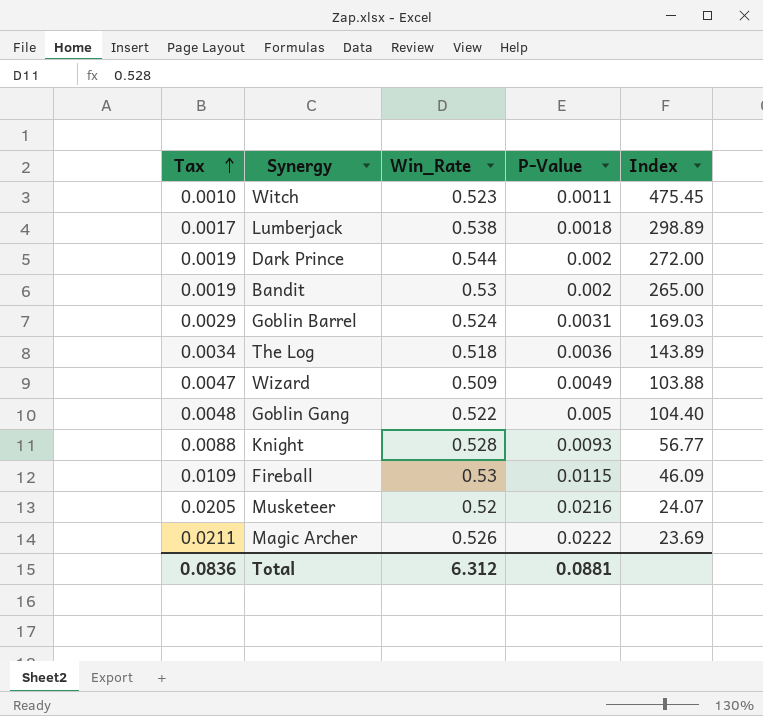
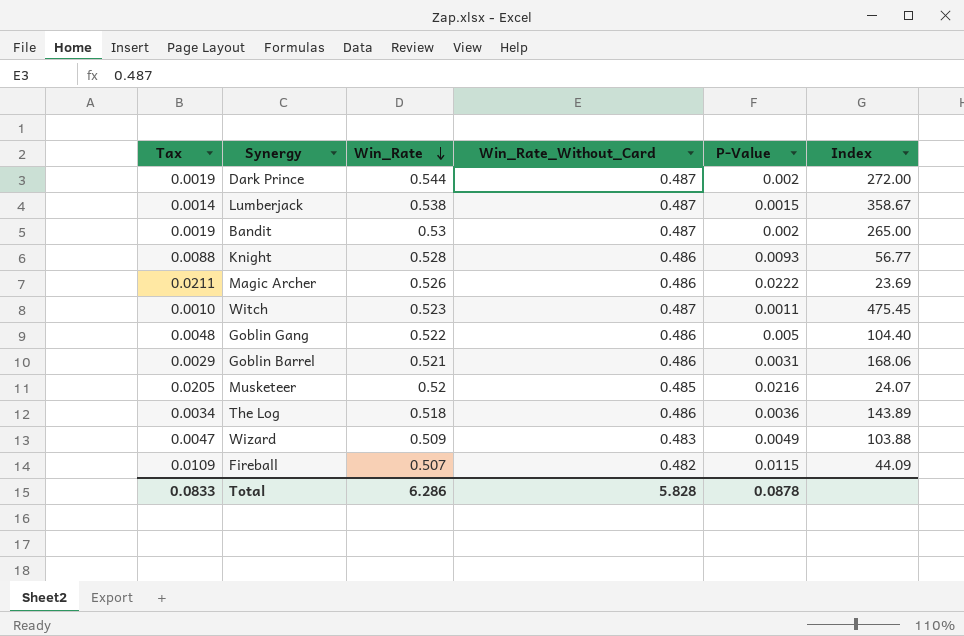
row order: Tax ascending -> Win_Rate descending
column Win_Rate_Without_Card | position: none -> 4
Lumberjack | Tax: 0.0017 -> 0.0014
Lumberjack | P-Value: 0.0018 -> 0.0015
Lumberjack | Index: 298.89 -> 358.67
Goblin Barrel | Win_Rate: 0.524 -> 0.521
Goblin Barrel | Index: 169.03 -> 168.06
Fireball | Win_Rate: 0.53 -> 0.507
Fireball | Index: 46.09 -> 44.09
Total | Tax: 0.0836 -> 0.0833
Total | Win_Rate: 6.312 -> 6.286
Total | P-Value: 0.0881 -> 0.0878

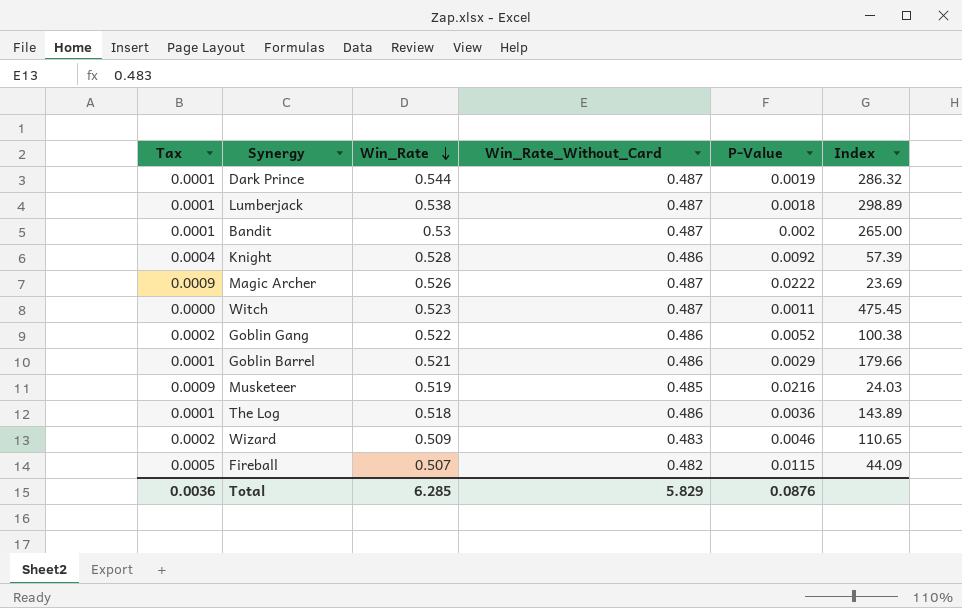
column Tax | formula: [P-Value] * 0.95 -> [P-Value] * 0.04
Dark Prince | P-Value: 0.002 -> 0.0019
Dark Prince | Index: 272.00 -> 286.32
Lumberjack | P-Value: 0.0015 -> 0.0018
Lumberjack | Index: 358.67 -> 298.89
Knight | P-Value: 0.0093 -> 0.0092
Knight | Index: 56.77 -> 57.39
Magic Archer | Win_Rate_Without_Card: 0.486 -> 0.487
Goblin Gang | P-Value: 0.005 -> 0.0052
Goblin Gang | Index: 104.40 -> 100.38
Goblin Barrel | P-Value: 0.0031 -> 0.0029
Goblin Barrel | Index: 168.06 -> 179.66
Musketeer | Win_Rate: 0.52 -> 0.519
Musketeer | Index: 24.07 -> 24.03
Wizard | P-Value: 0.0049 -> 0.0046
Wizard | Index: 103.88 -> 110.65
Total | Tax: 0.0833 -> 0.0036
Total | Win_Rate: 6.286 -> 6.285
Total | Win_Rate_Without_Card: 5.828 -> 5.829
Total | P-Value: 0.0878 -> 0.0876

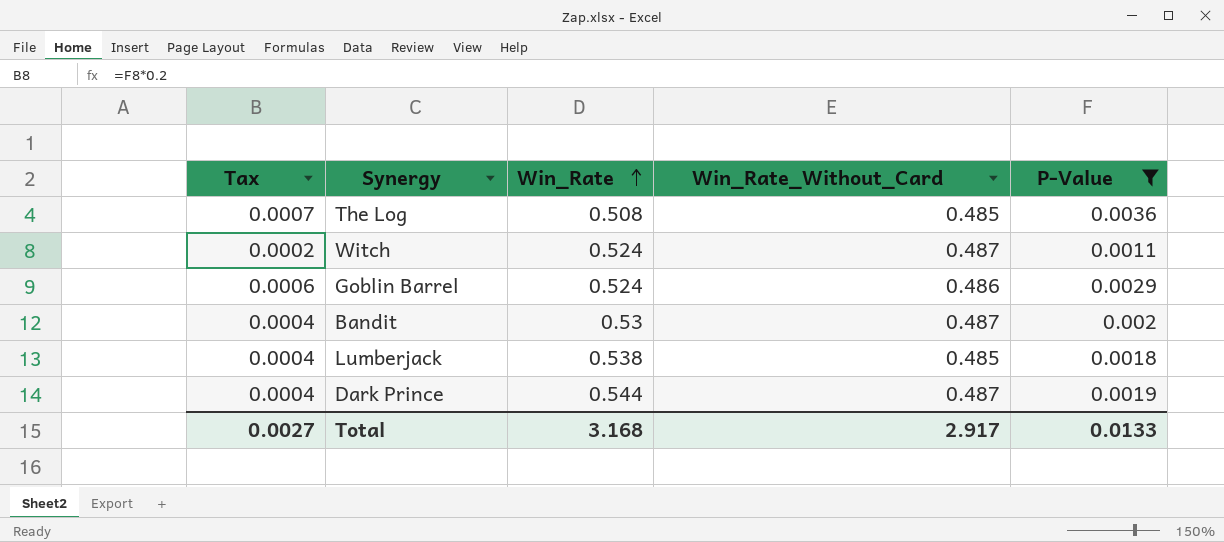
filter: none -> P-Value <= 0.0036
row order: Win_Rate descending -> Win_Rate ascending
column Index | formula: [Win_Rate] / [P-Value] -> none
column Tax | formula: [P-Value] * 0.04 -> [P-Value] * 0.2
The Log | Win_Rate: 0.518 -> 0.508
The Log | Win_Rate_Without_Card: 0.486 -> 0.485
Witch | Win_Rate: 0.523 -> 0.524
Goblin Barrel | Win_Rate: 0.521 -> 0.524
Lumberjack | Win_Rate_Without_Card: 0.487 -> 0.485
Total | Tax: 0.0036 -> 0.0027
Total | Win_Rate: 6.285 -> 3.168
Total | Win_Rate_Without_Card: 5.829 -> 2.917
Total | P-Value: 0.0876 -> 0.0133

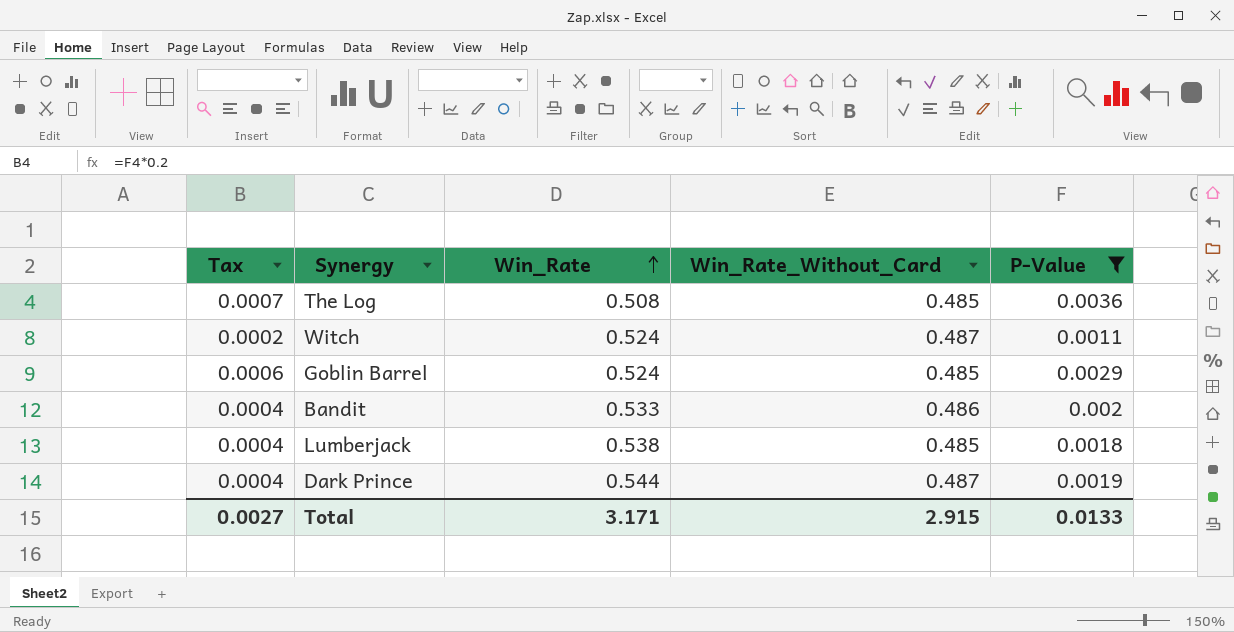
Goblin Barrel | Win_Rate_Without_Card: 0.486 -> 0.485
Bandit | Win_Rate: 0.53 -> 0.533
Bandit | Win_Rate_Without_Card: 0.487 -> 0.486
Total | Win_Rate: 3.168 -> 3.171
Total | Win_Rate_Without_Card: 2.917 -> 2.915

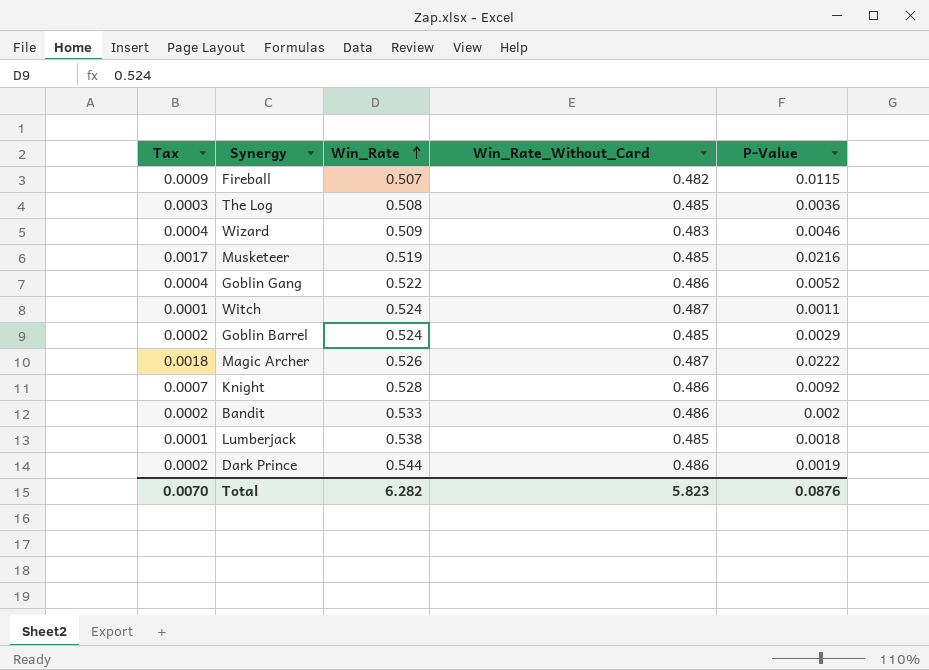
filter: P-Value <= 0.0036 -> none
column Tax | formula: [P-Value] * 0.2 -> [P-Value] * 0.08
Dark Prince | Win_Rate_Without_Card: 0.487 -> 0.486
Total | Tax: 0.0027 -> 0.0070
Total | Win_Rate: 3.171 -> 6.282
Total | Win_Rate_Without_Card: 2.915 -> 5.823
Total | P-Value: 0.0133 -> 0.0876

